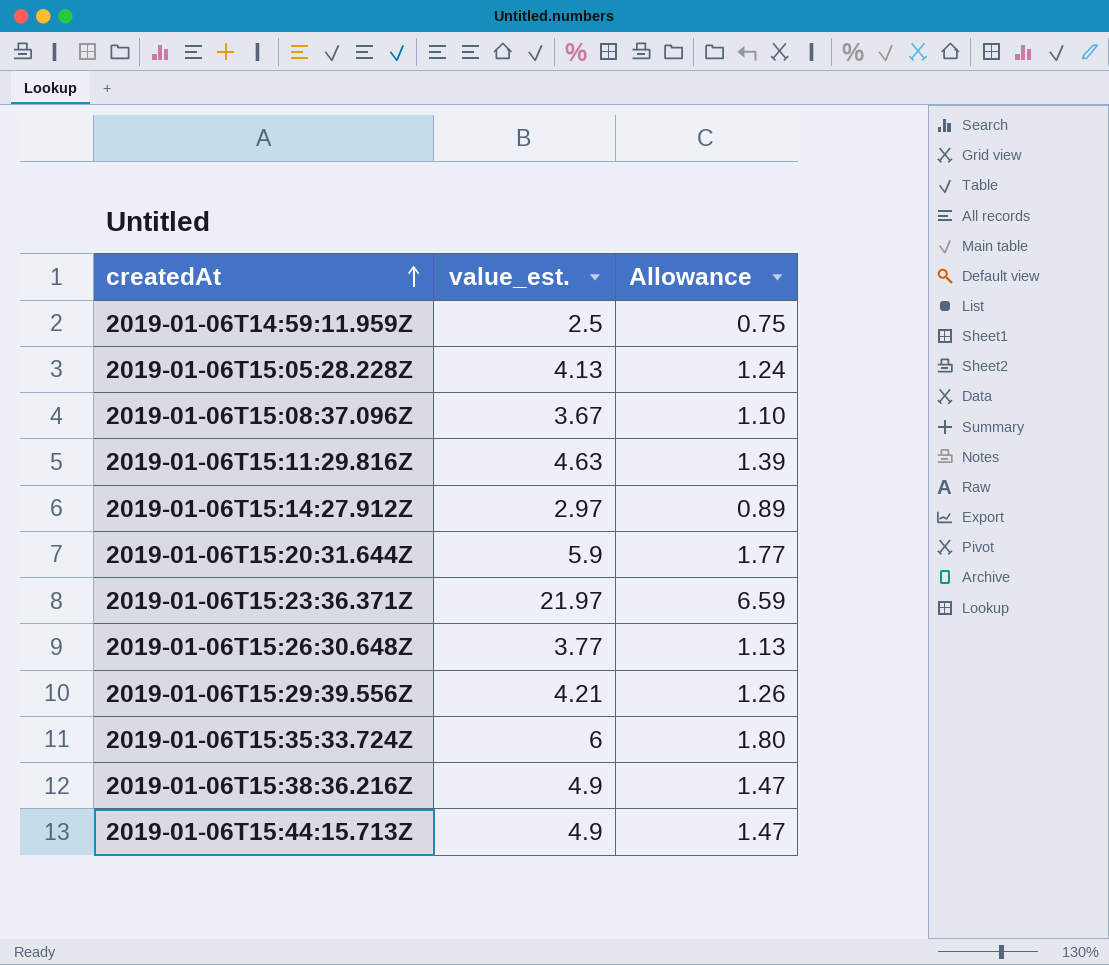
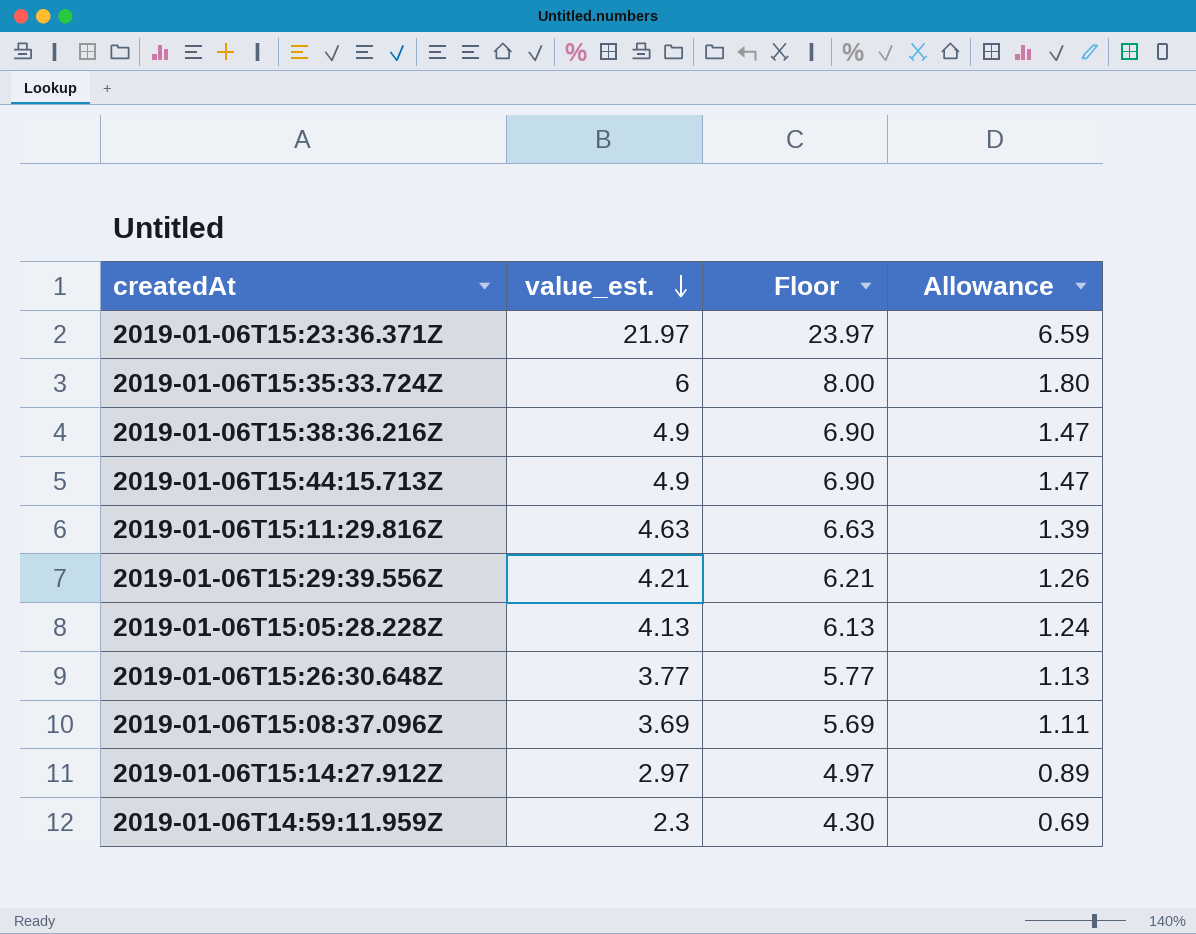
row order: createdAt ascending -> value_est. descending
column Floor | formula: none -> [value_est.] + 2
row 2019-01-06T15:20:31.644Z: 5.9 | 1.77 -> none
2019-01-06T15:08:37.096Z | value_est.: 3.67 -> 3.69
2019-01-06T15:08:37.096Z | Allowance: 1.10 -> 1.11
2019-01-06T14:59:11.959Z | value_est.: 2.5 -> 2.3
2019-01-06T14:59:11.959Z | Allowance: 0.75 -> 0.69

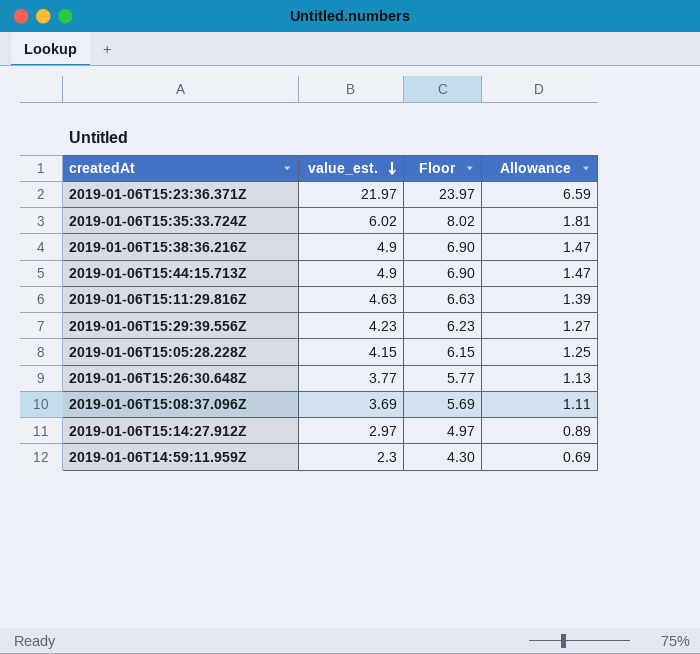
2019-01-06T15:35:33.724Z | value_est.: 6 -> 6.02
2019-01-06T15:35:33.724Z | Floor: 8.00 -> 8.02
2019-01-06T15:35:33.724Z | Allowance: 1.80 -> 1.81
2019-01-06T15:29:39.556Z | value_est.: 4.21 -> 4.23
2019-01-06T15:29:39.556Z | Floor: 6.21 -> 6.23
2019-01-06T15:29:39.556Z | Allowance: 1.26 -> 1.27
2019-01-06T15:05:28.228Z | value_est.: 4.13 -> 4.15
2019-01-06T15:05:28.228Z | Floor: 6.13 -> 6.15
2019-01-06T15:05:28.228Z | Allowance: 1.24 -> 1.25

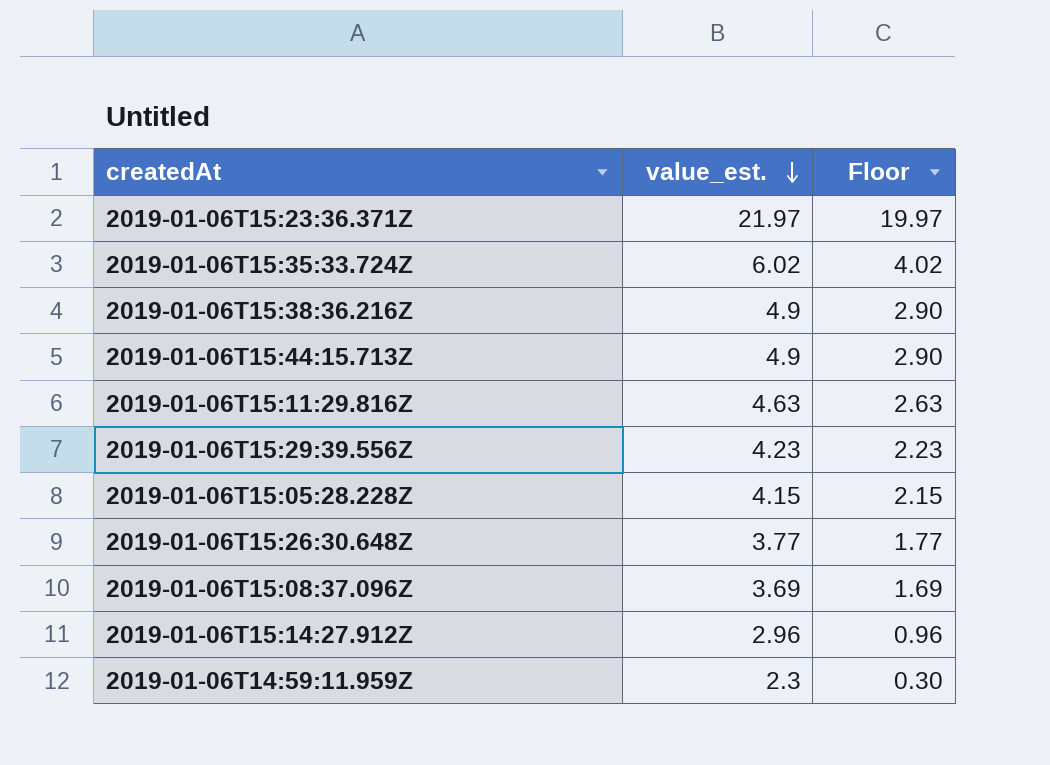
column Allowance | formula: [value_est.] * 0.3 -> none
column Floor | formula: [value_est.] + 2 -> [value_est.] - 2
2019-01-06T15:14:27.912Z | value_est.: 2.97 -> 2.96

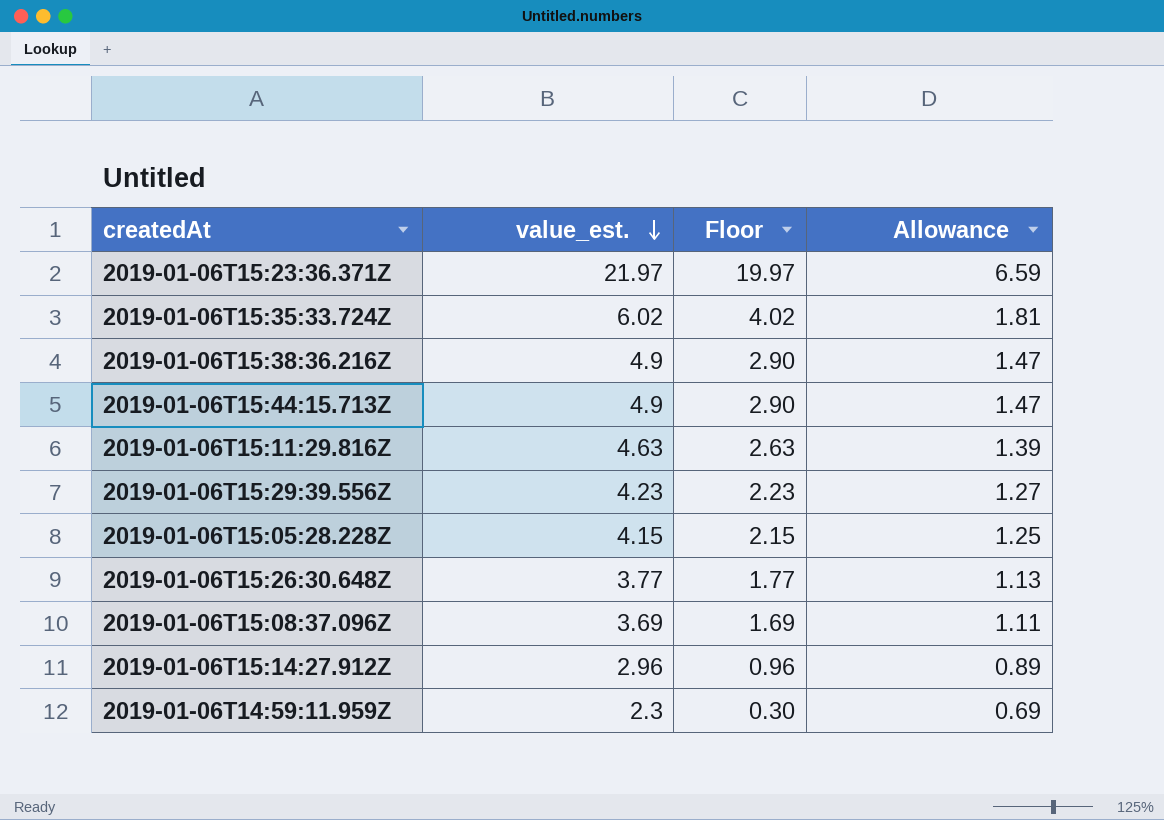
column Allowance | formula: none -> [value_est.] * 0.3

